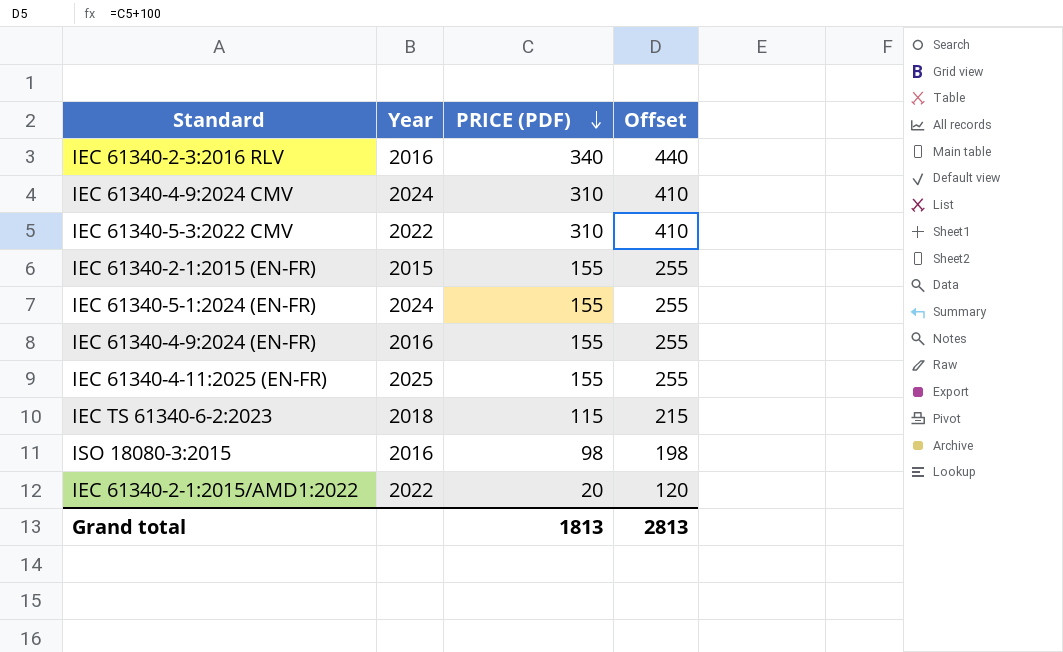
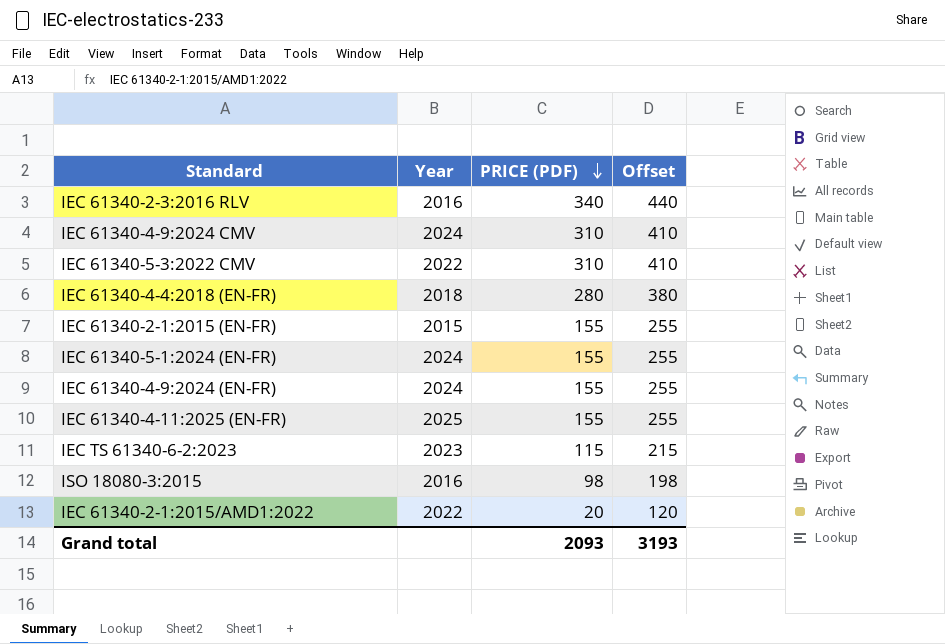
row IEC 61340-4-4:2018 (EN-FR): none -> 2018 | 280 | 380
IEC 61340-4-9:2024 (EN-FR) | Year: 2016 -> 2024
IEC TS 61340-6-2:2023 | Year: 2018 -> 2023
Grand total | PRICE (PDF): 1813 -> 2093
Grand total | Offset: 2813 -> 3193

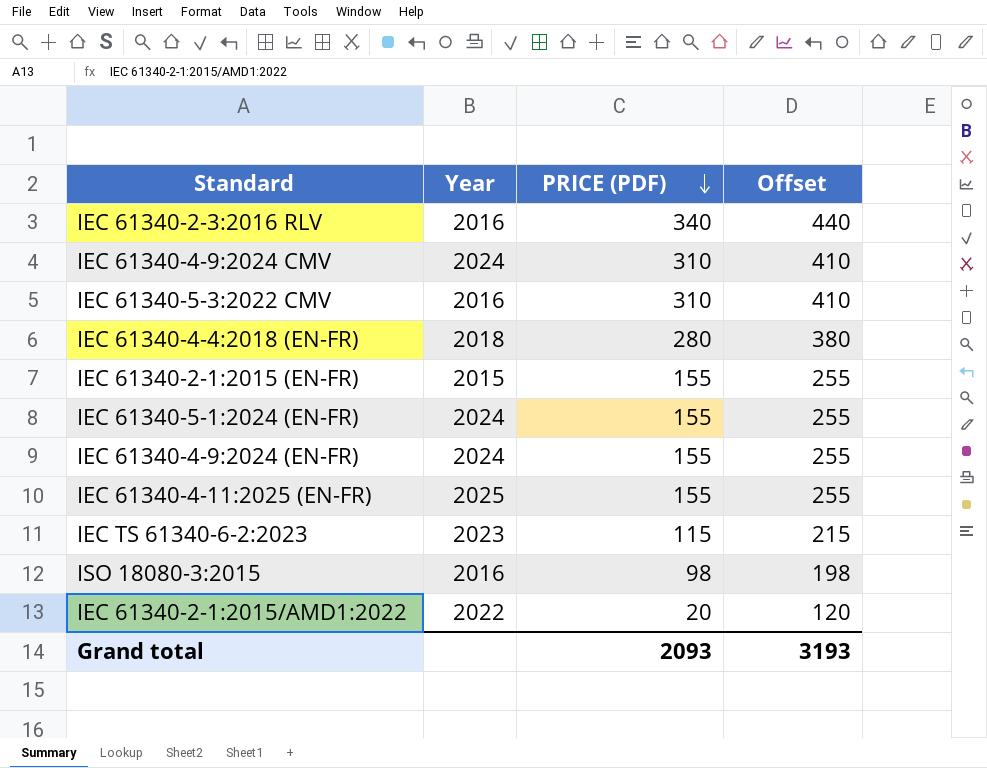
IEC 61340-5-3:2022 CMV | Year: 2022 -> 2016

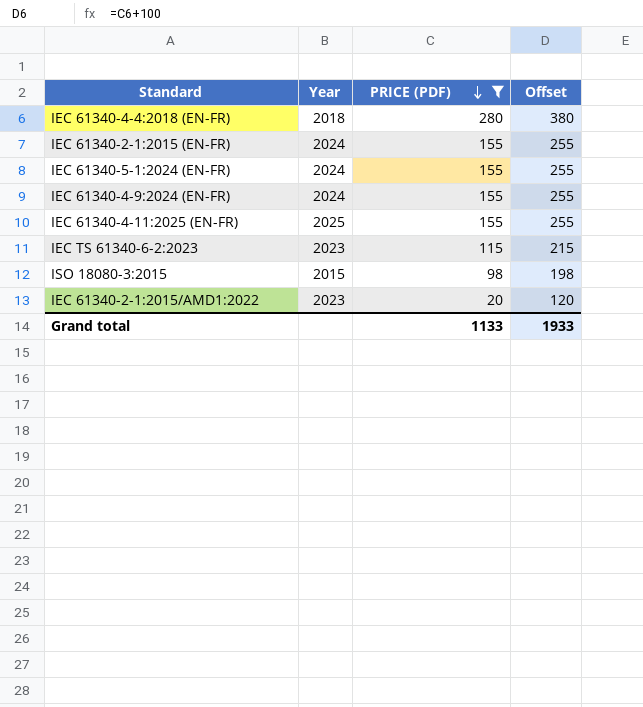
filter: none -> PRICE (PDF) <= 280
IEC 61340-2-1:2015 (EN-FR) | Year: 2015 -> 2024
ISO 18080-3:2015 | Year: 2016 -> 2015
IEC 61340-2-1:2015/AMD1:2022 | Year: 2022 -> 2023
Grand total | PRICE (PDF): 2093 -> 1133
Grand total | Offset: 3193 -> 1933

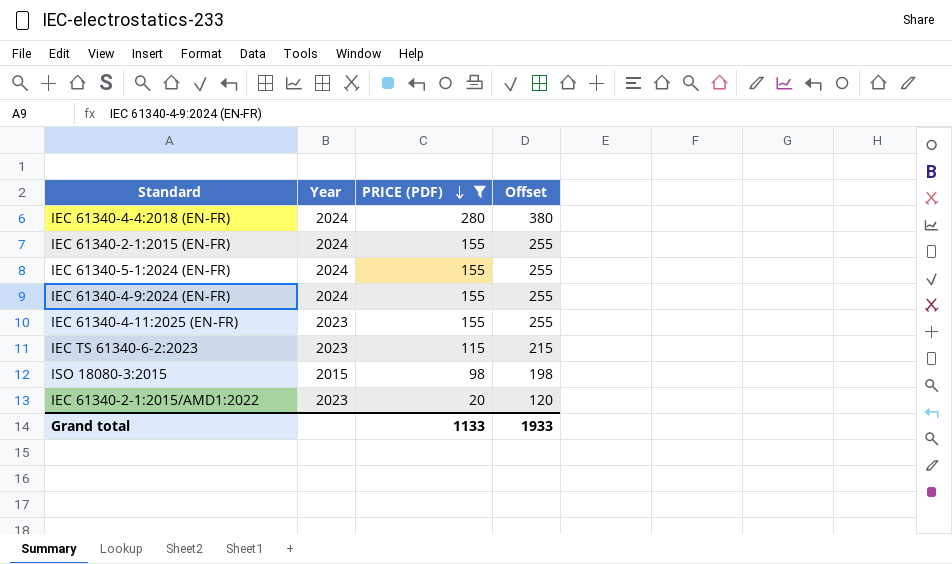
IEC 61340-4-4:2018 (EN-FR) | Year: 2018 -> 2024
IEC 61340-4-11:2025 (EN-FR) | Year: 2025 -> 2023

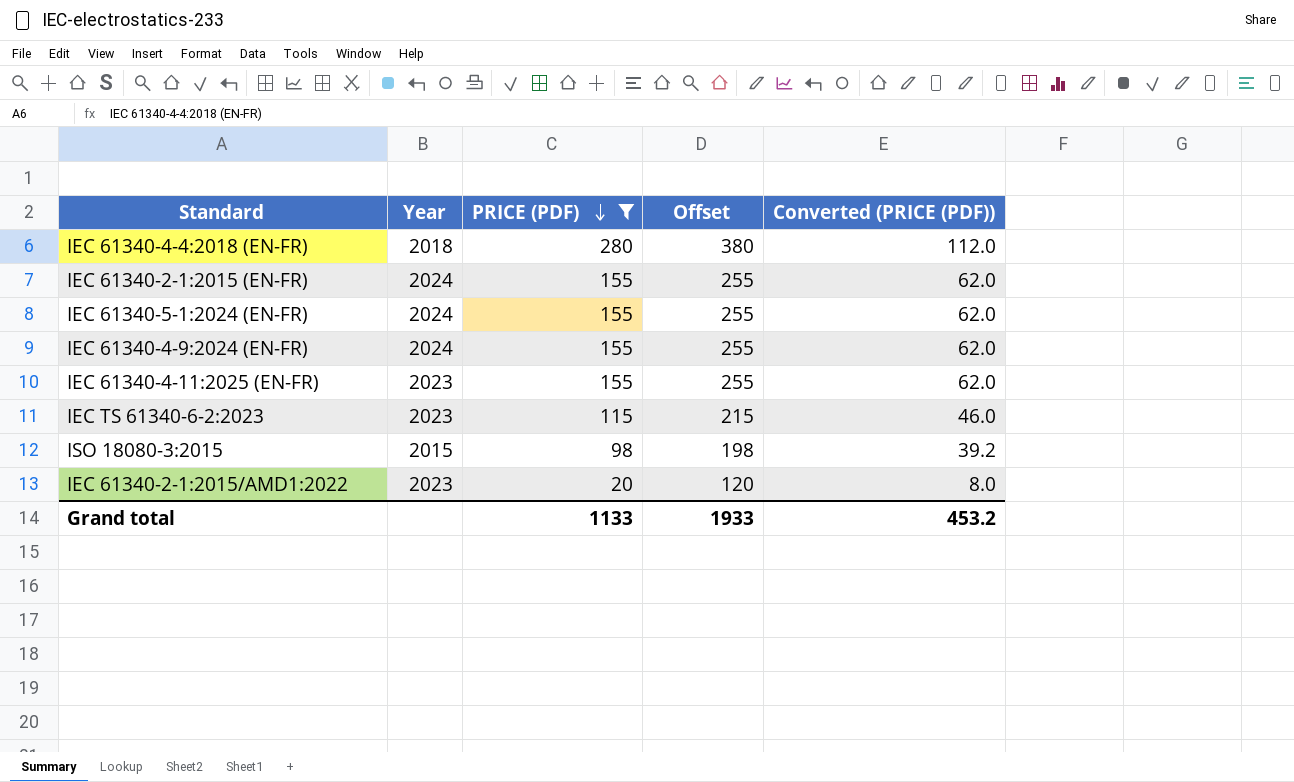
column Converted (PRICE (PDF)) | formula: none -> [PRICE (PDF)] * 0.4
IEC 61340-4-4:2018 (EN-FR) | Year: 2024 -> 2018

